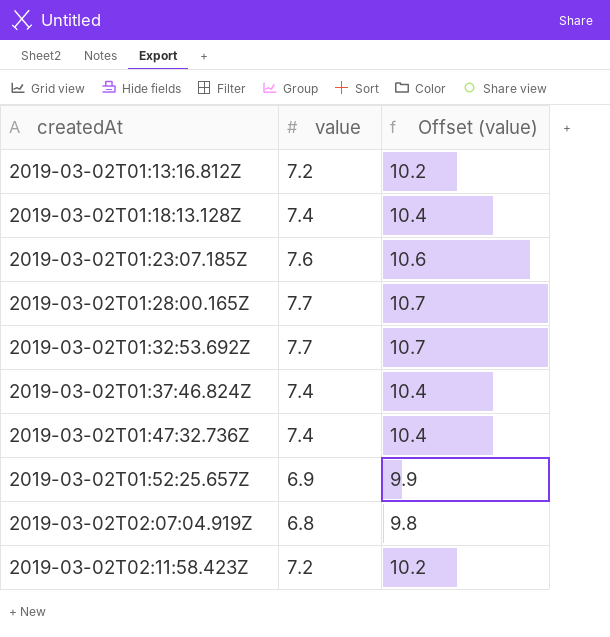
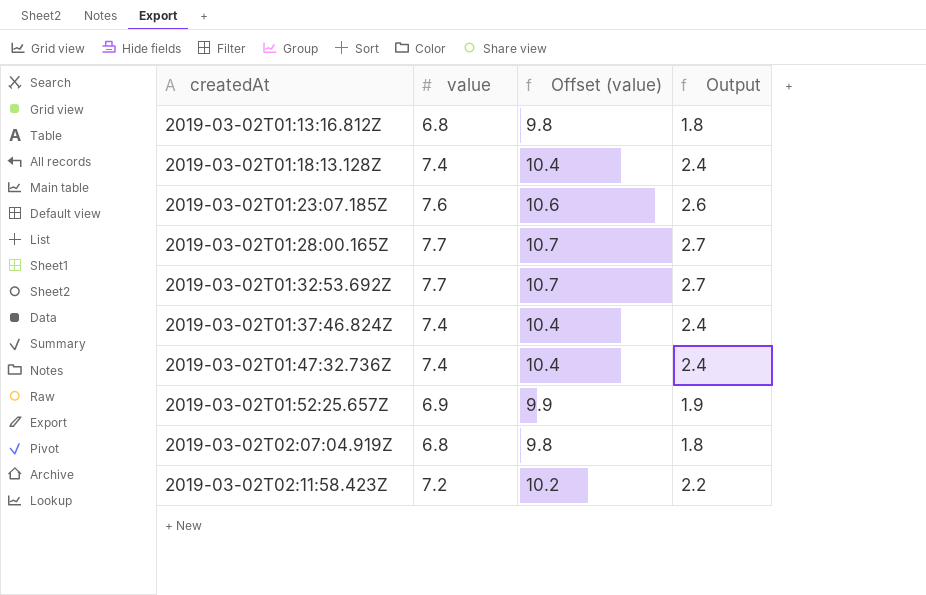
column Output | formula: none -> [value] - 5
2019-03-02T01:13:16.812Z | value: 7.2 -> 6.8
2019-03-02T01:13:16.812Z | Offset (value): 10.2 -> 9.8

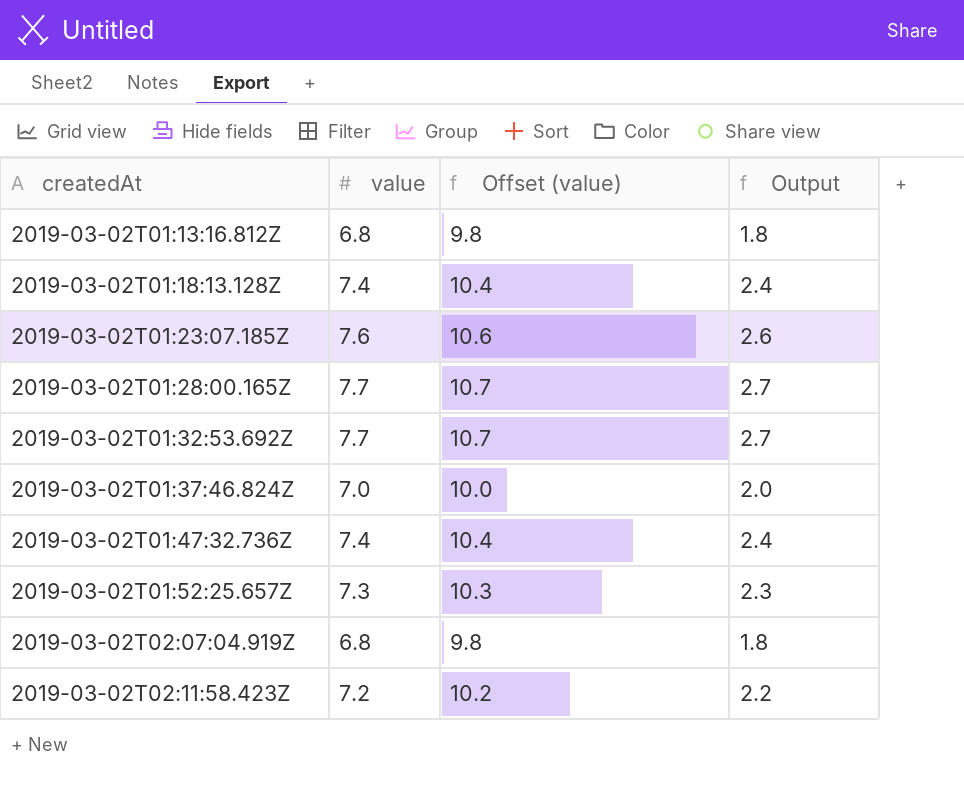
2019-03-02T01:37:46.824Z | value: 7.4 -> 7.0
2019-03-02T01:37:46.824Z | Offset (value): 10.4 -> 10.0
2019-03-02T01:37:46.824Z | Output: 2.4 -> 2.0
2019-03-02T01:52:25.657Z | value: 6.9 -> 7.3
2019-03-02T01:52:25.657Z | Offset (value): 9.9 -> 10.3
2019-03-02T01:52:25.657Z | Output: 1.9 -> 2.3

